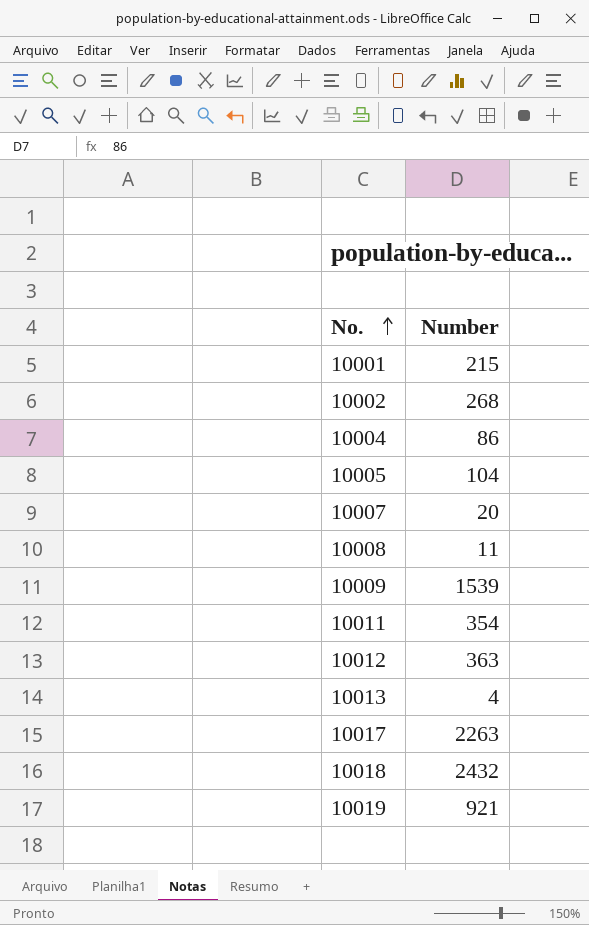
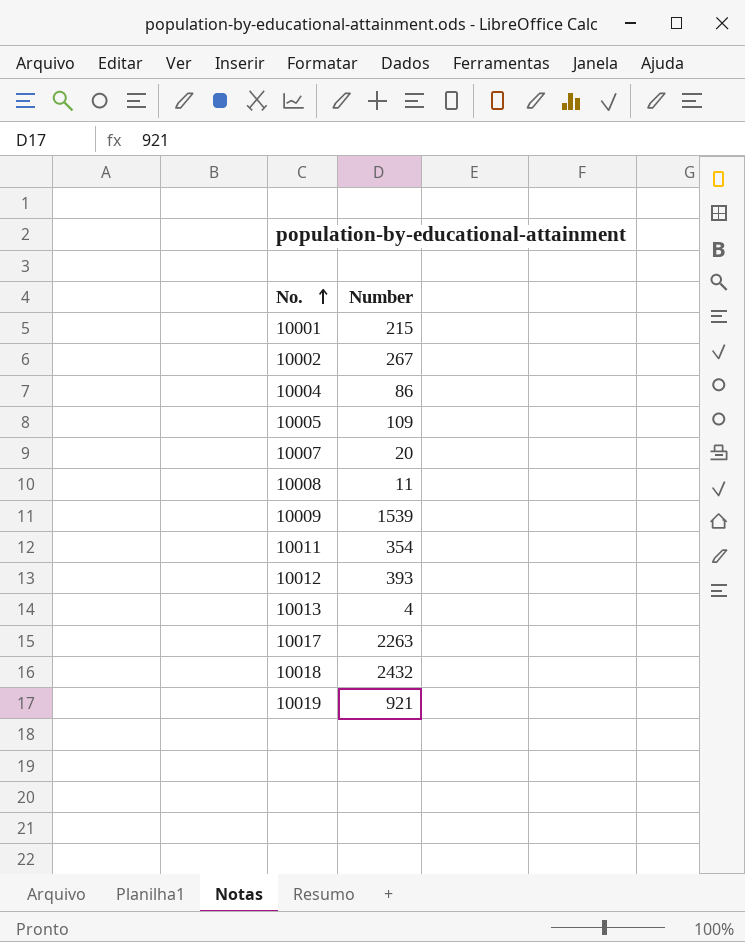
10002 | Number: 268 -> 267
10005 | Number: 104 -> 109
10012 | Number: 363 -> 393

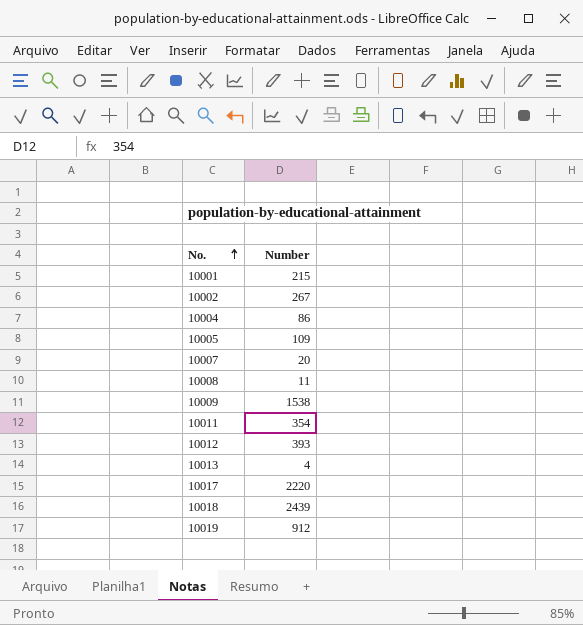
10009 | Number: 1539 -> 1538
10017 | Number: 2263 -> 2220
10018 | Number: 2432 -> 2439
10019 | Number: 921 -> 912

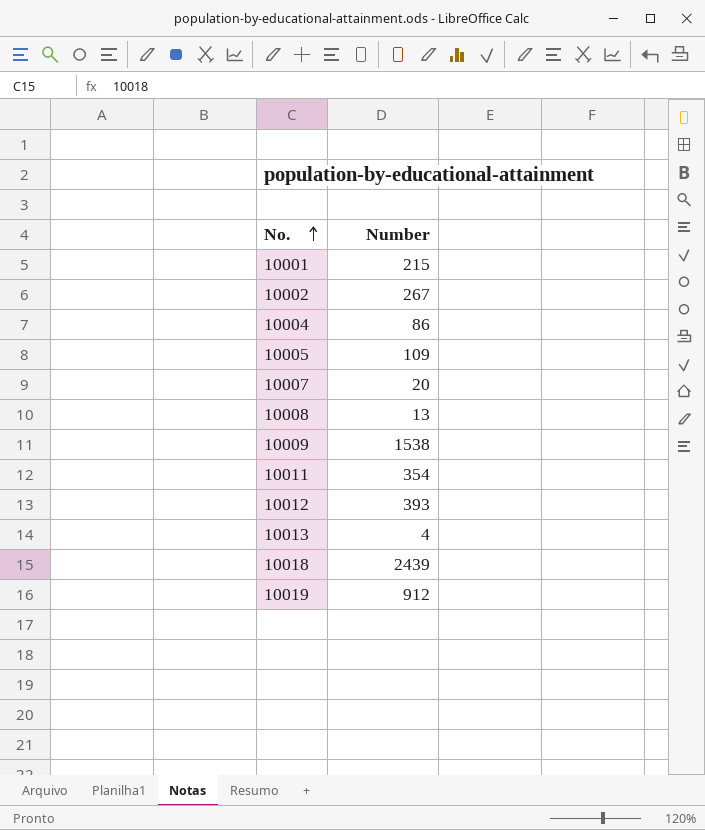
row 10017: 2220 -> none
10008 | Number: 11 -> 13

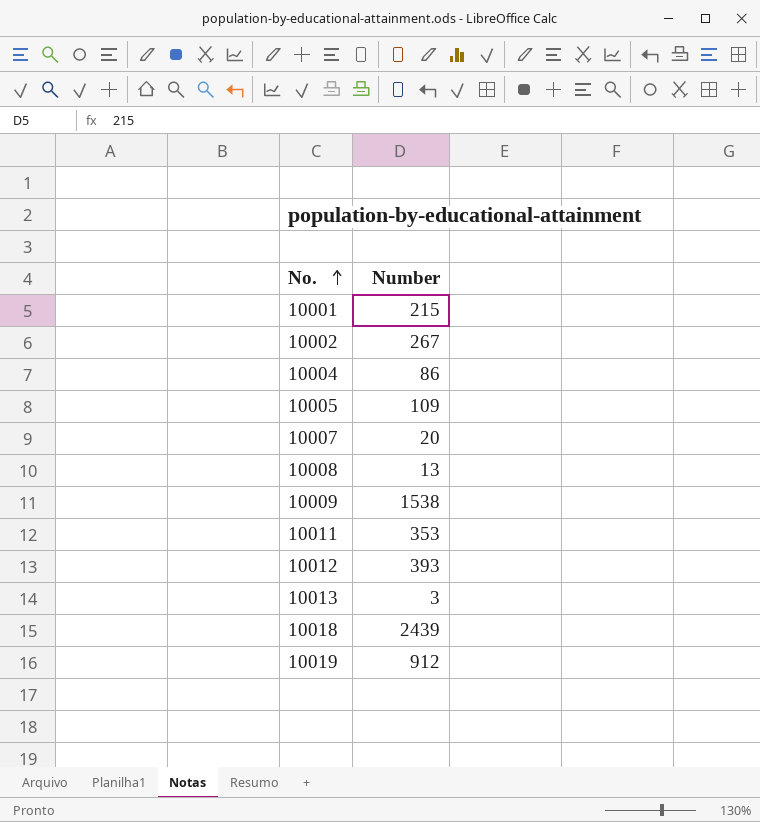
10011 | Number: 354 -> 353
10013 | Number: 4 -> 3

